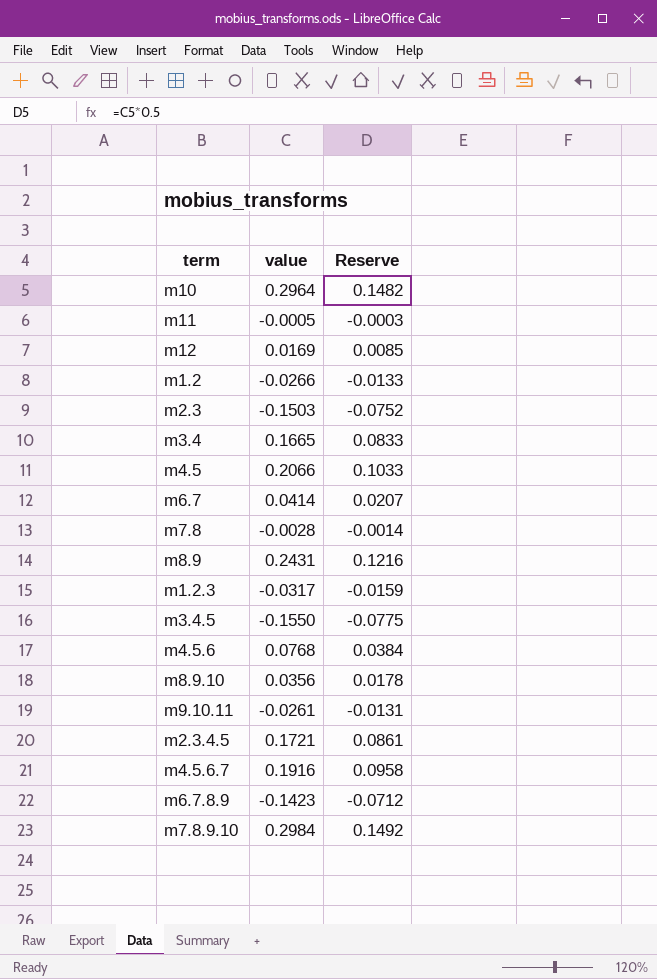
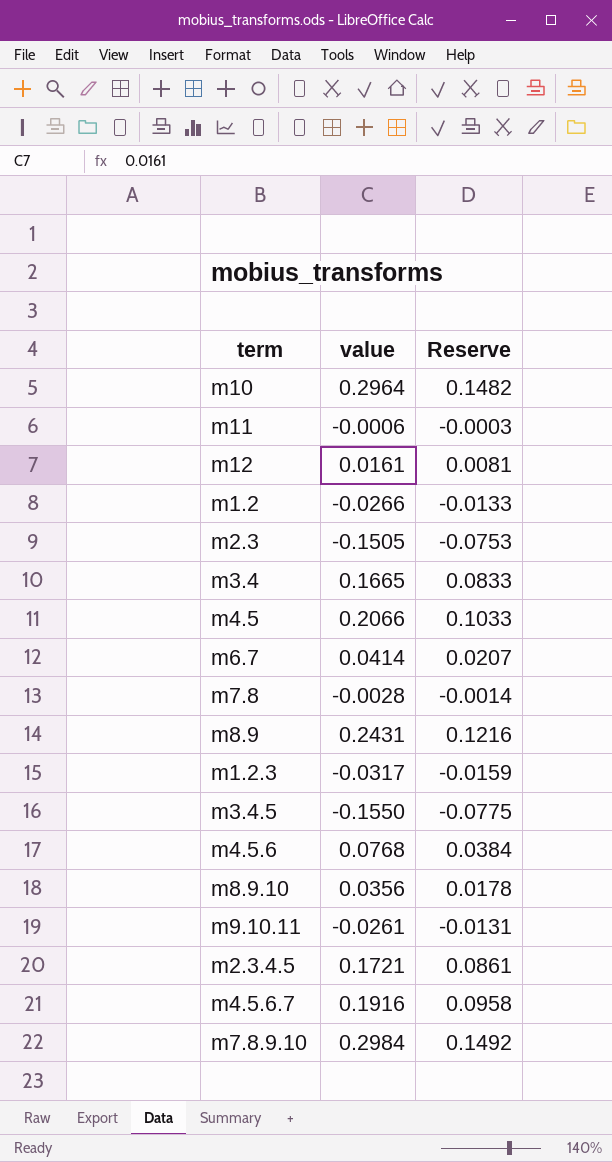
row m6.7.8.9: -0.1423 | -0.0712 -> none
m11 | value: -0.0005 -> -0.0006
m12 | value: 0.0169 -> 0.0161
m12 | Reserve: 0.0085 -> 0.0081
m2.3 | value: -0.1503 -> -0.1505
m2.3 | Reserve: -0.0752 -> -0.0753

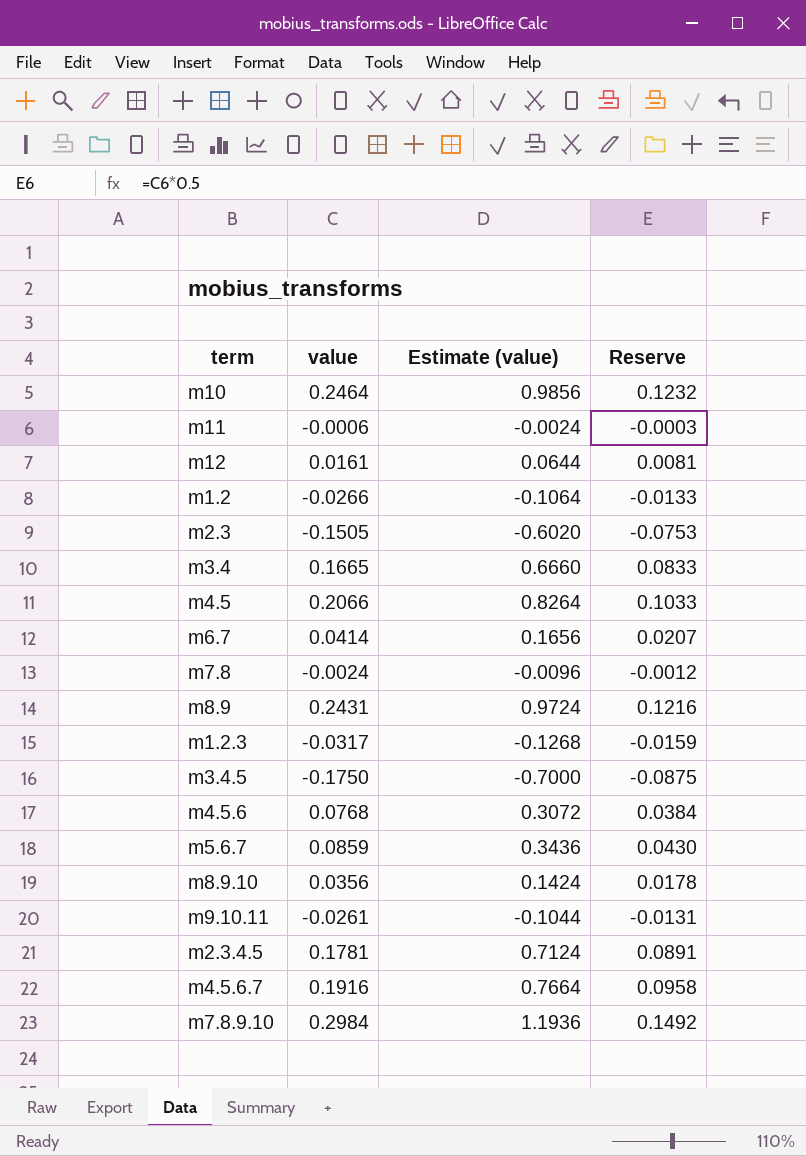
column Estimate (value) | formula: none -> [value] * 4
m10 | value: 0.2964 -> 0.2464
m10 | Reserve: 0.1482 -> 0.1232
m7.8 | value: -0.0028 -> -0.0024
m7.8 | Reserve: -0.0014 -> -0.0012
m3.4.5 | value: -0.1550 -> -0.1750
m3.4.5 | Reserve: -0.0775 -> -0.0875
row m5.6.7: none -> 0.0859 | 0.3436 | 0.0430
m2.3.4.5 | value: 0.1721 -> 0.1781
m2.3.4.5 | Reserve: 0.0861 -> 0.0891

